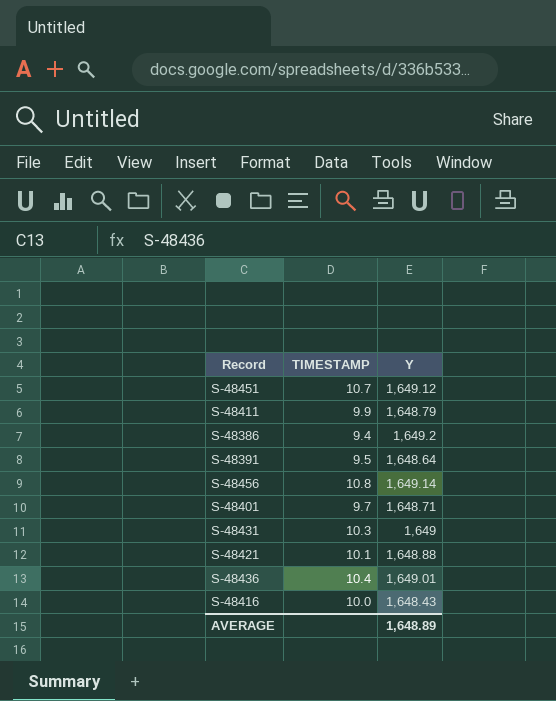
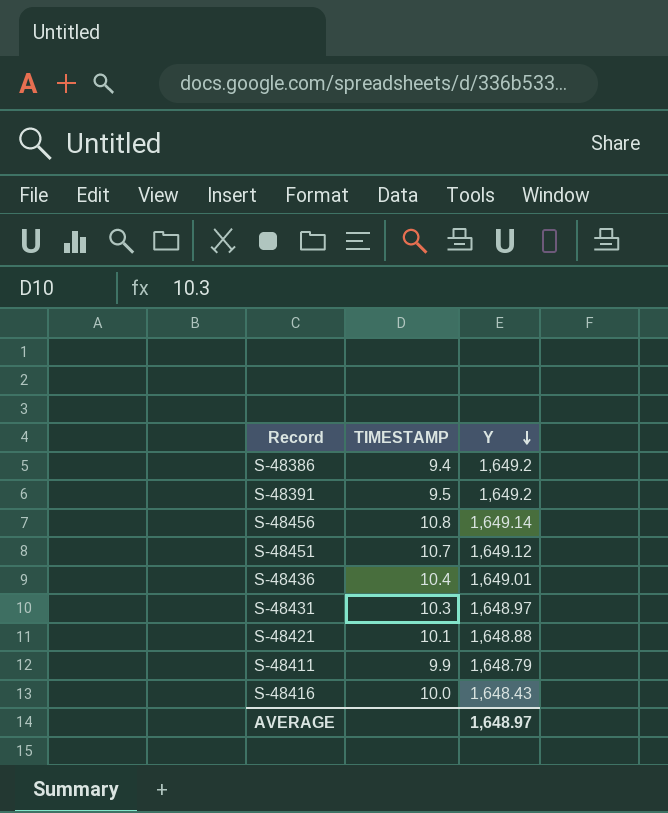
row order: none -> Y descending
row S-48401: 9.7 | 1,648.71 -> none
S-48391 | Y: 1,648.64 -> 1,649.2
S-48431 | Y: 1,649 -> 1,648.97
AVERAGE | Y: 1,648.89 -> 1,648.97

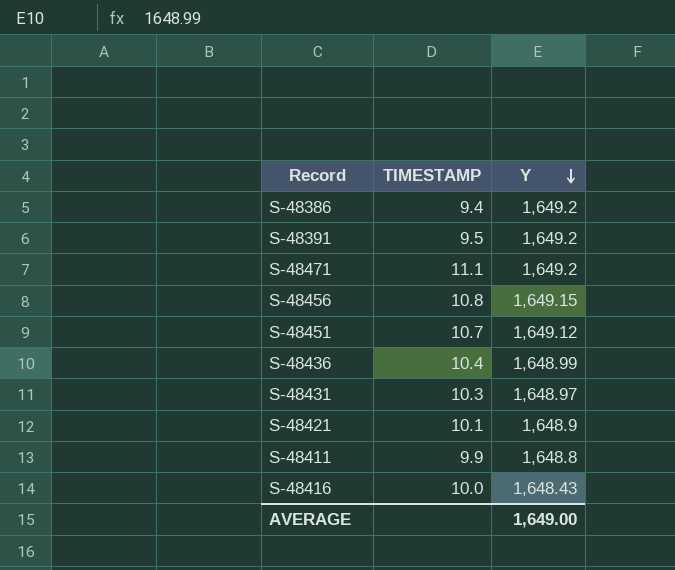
row S-48471: none -> 11.1 | 1,649.2
S-48456 | Y: 1,649.14 -> 1,649.15
S-48436 | Y: 1,649.01 -> 1,648.99
S-48421 | Y: 1,648.88 -> 1,648.9
S-48411 | Y: 1,648.79 -> 1,648.8
AVERAGE | Y: 1,648.97 -> 1,649.00

